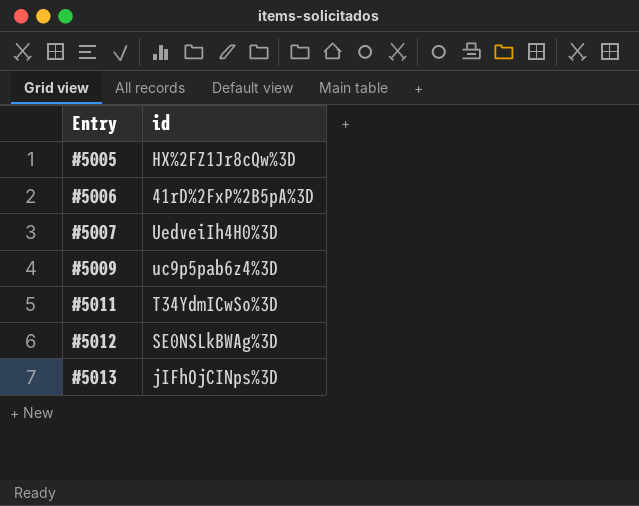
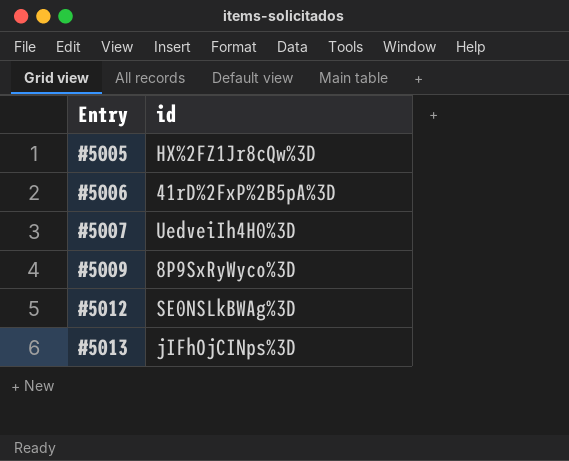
row #5011: T34YdmICwSo%3D -> none
#5009 | id: uc9p5pab6z4%3D -> 8P9SxRyWyco%3D

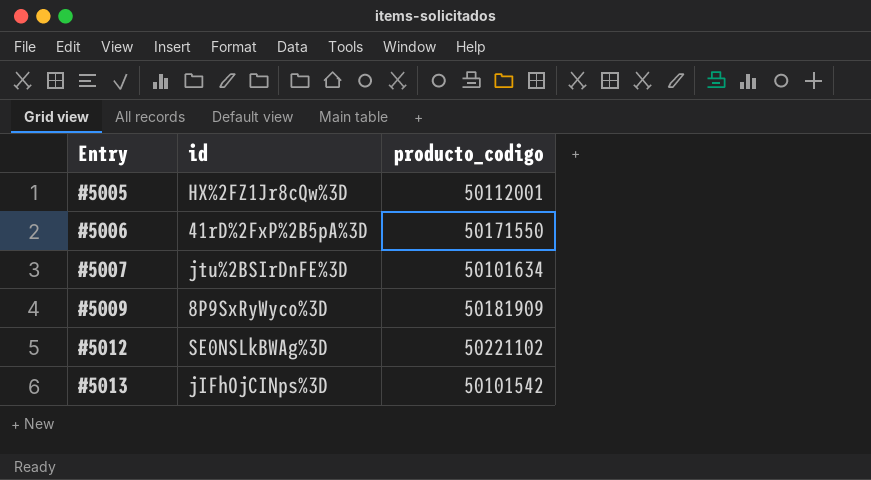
column producto_codigo | position: none -> 3
#5007 | id: UedveiIh4H0%3D -> jtu%2BSIrDnFE%3D

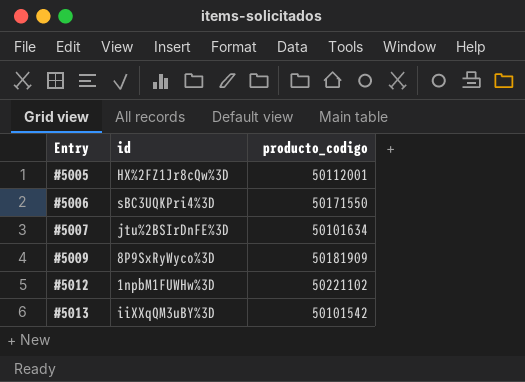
#5006 | id: 41rD%2FxP%2B5pA%3D -> sBC3UQKPri4%3D
#5012 | id: SE0NSLkBWAg%3D -> 1npbM1FUWHw%3D
#5013 | id: jIFhOjCINps%3D -> iiXXqQM3uBY%3D

